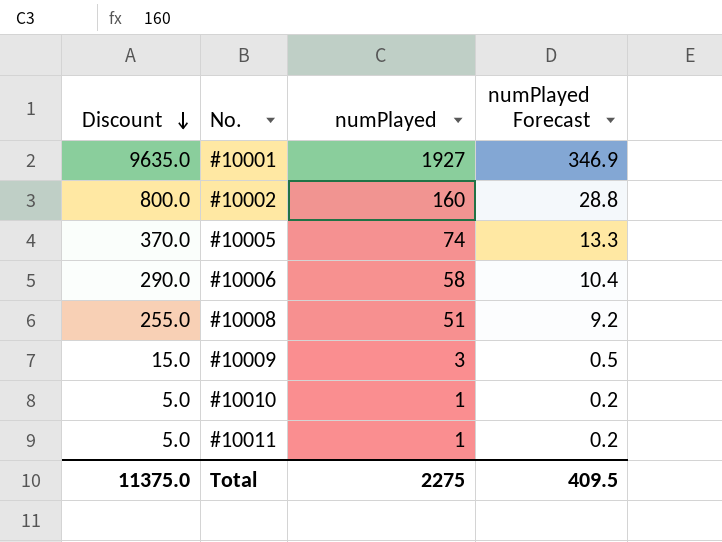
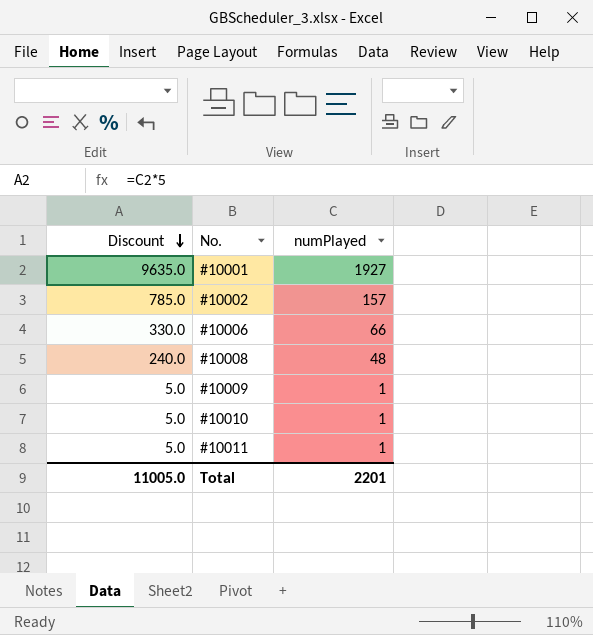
column numPlayed Forecast | formula: [numPlayed] * 0.18 -> none
row #10005: 370.0 | 74 | 13.3 -> none
#10002 | Discount: 800.0 -> 785.0
#10002 | numPlayed: 160 -> 157
#10006 | Discount: 290.0 -> 330.0
#10006 | numPlayed: 58 -> 66
#10008 | Discount: 255.0 -> 240.0
#10008 | numPlayed: 51 -> 48
#10009 | Discount: 15.0 -> 5.0
#10009 | numPlayed: 3 -> 1
Total | Discount: 11375.0 -> 11005.0
Total | numPlayed: 2275 -> 2201

